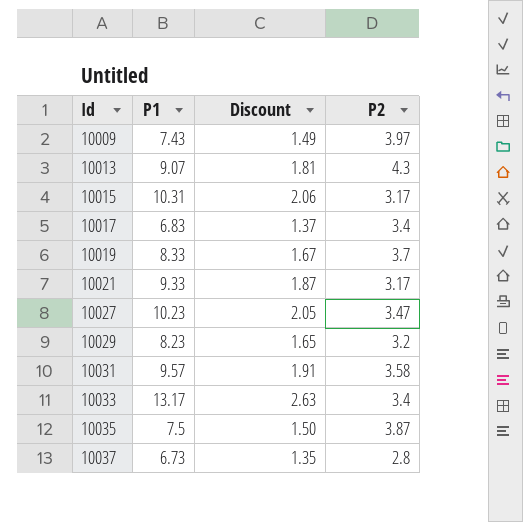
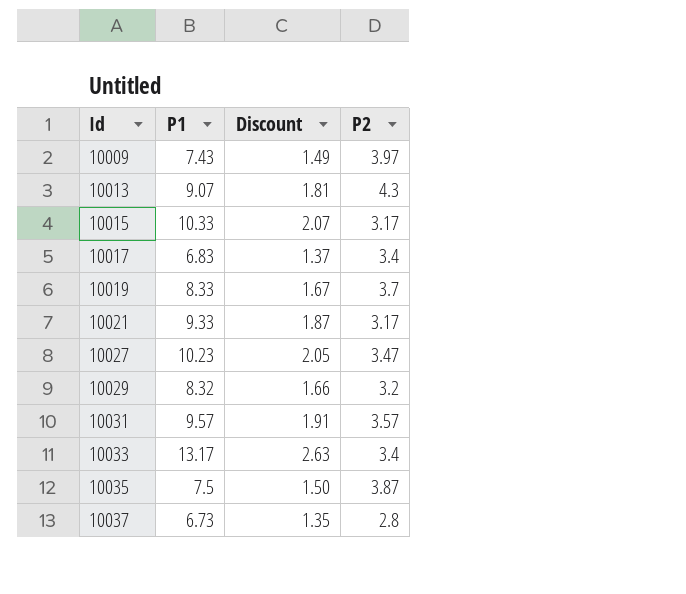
10015 | P1: 10.31 -> 10.33
10015 | Discount: 2.06 -> 2.07
10029 | P1: 8.23 -> 8.32
10029 | Discount: 1.65 -> 1.66
10031 | P2: 3.58 -> 3.57

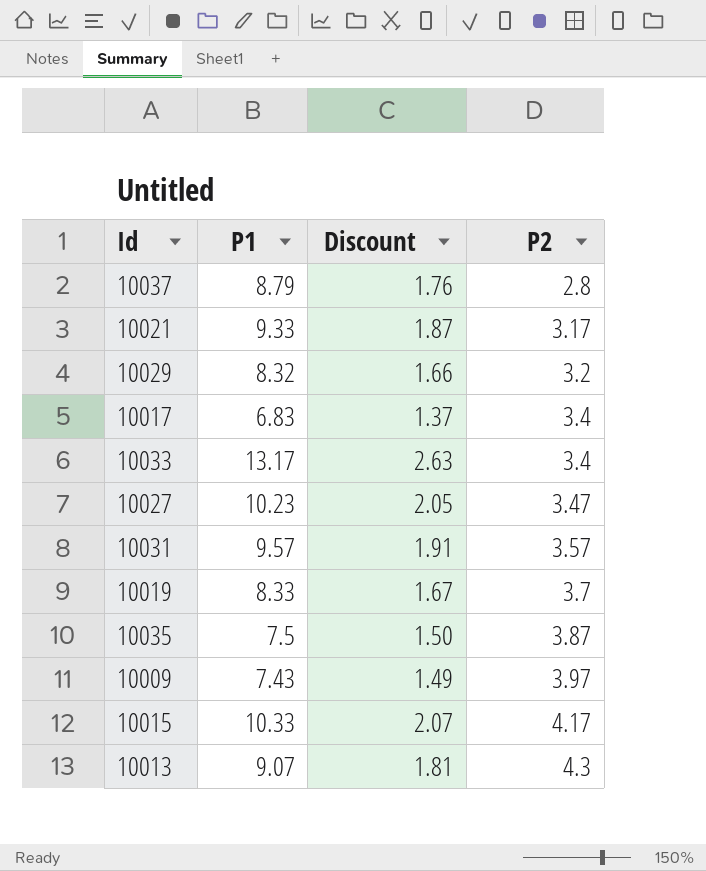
row order: Id ascending -> P2 ascending
10037 | P1: 6.73 -> 8.79
10037 | Discount: 1.35 -> 1.76
10015 | P2: 3.17 -> 4.17

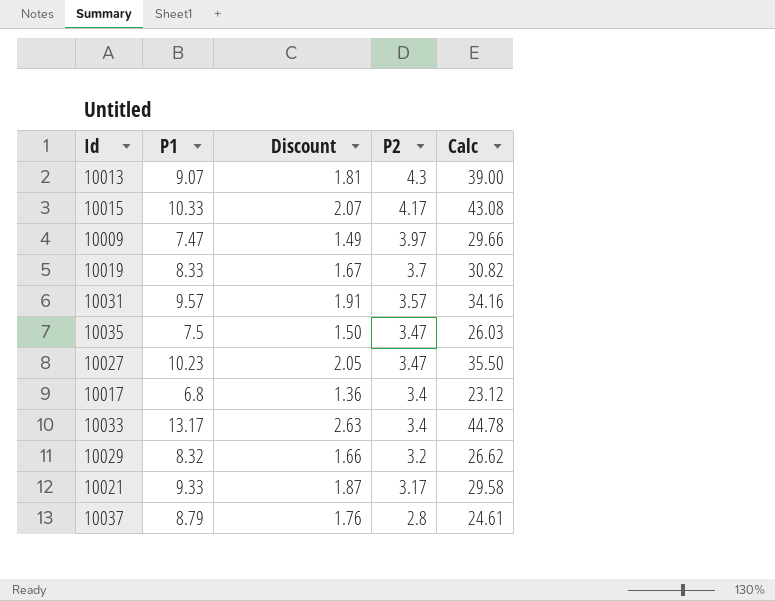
row order: P2 ascending -> P2 descending
column Calc | formula: none -> [P1] * [P2]
10009 | P1: 7.43 -> 7.47
10035 | P2: 3.87 -> 3.47
10017 | P1: 6.83 -> 6.8
10017 | Discount: 1.37 -> 1.36

